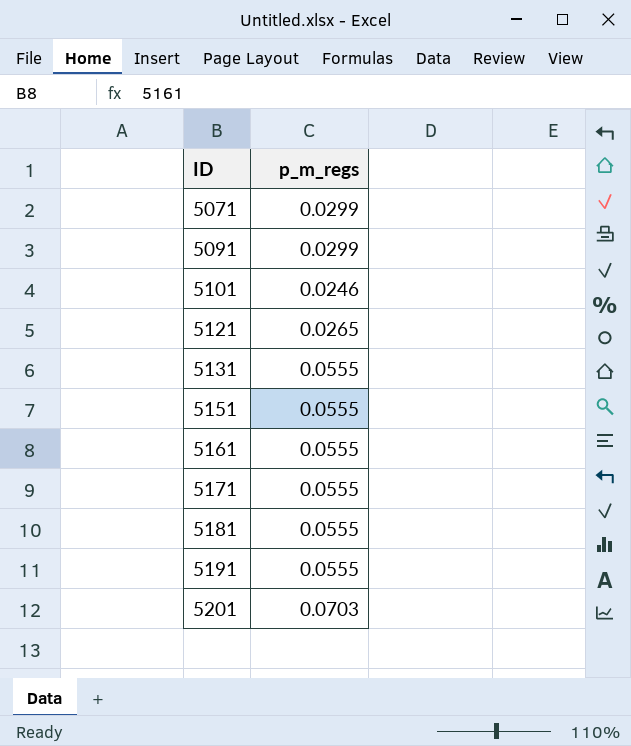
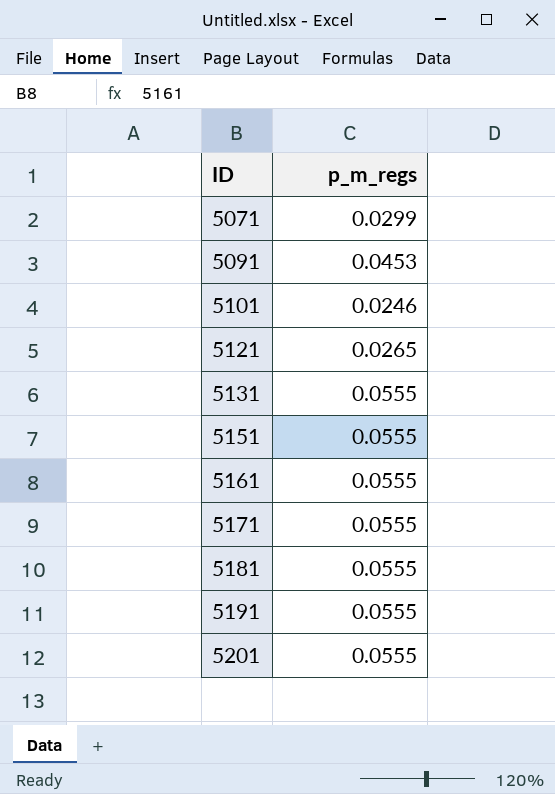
5091 | p_m_regs: 0.0299 -> 0.0453
5201 | p_m_regs: 0.0703 -> 0.0555

